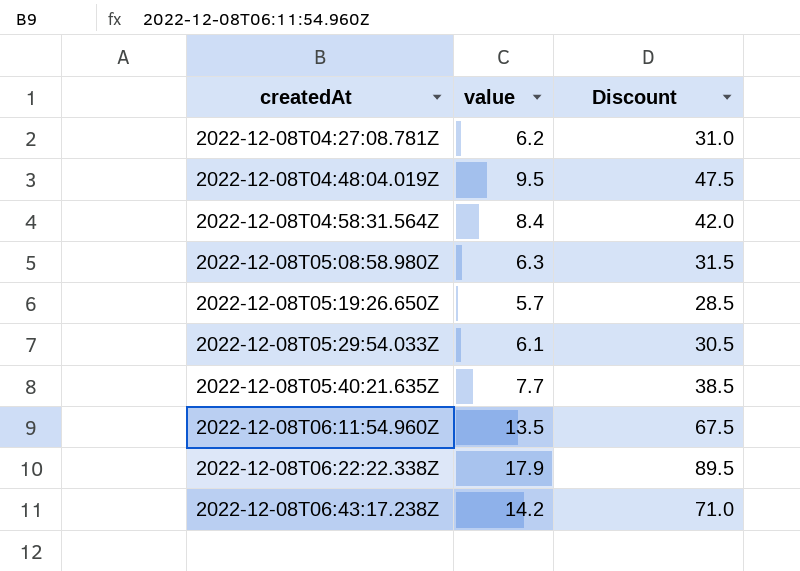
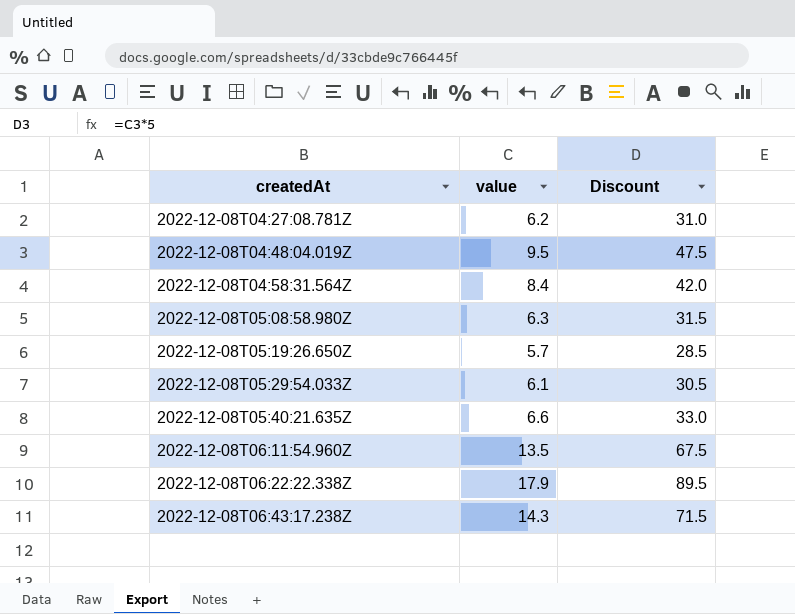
2022-12-08T05:40:21.635Z | value: 7.7 -> 6.6
2022-12-08T05:40:21.635Z | Discount: 38.5 -> 33.0
2022-12-08T06:43:17.238Z | value: 14.2 -> 14.3
2022-12-08T06:43:17.238Z | Discount: 71.0 -> 71.5

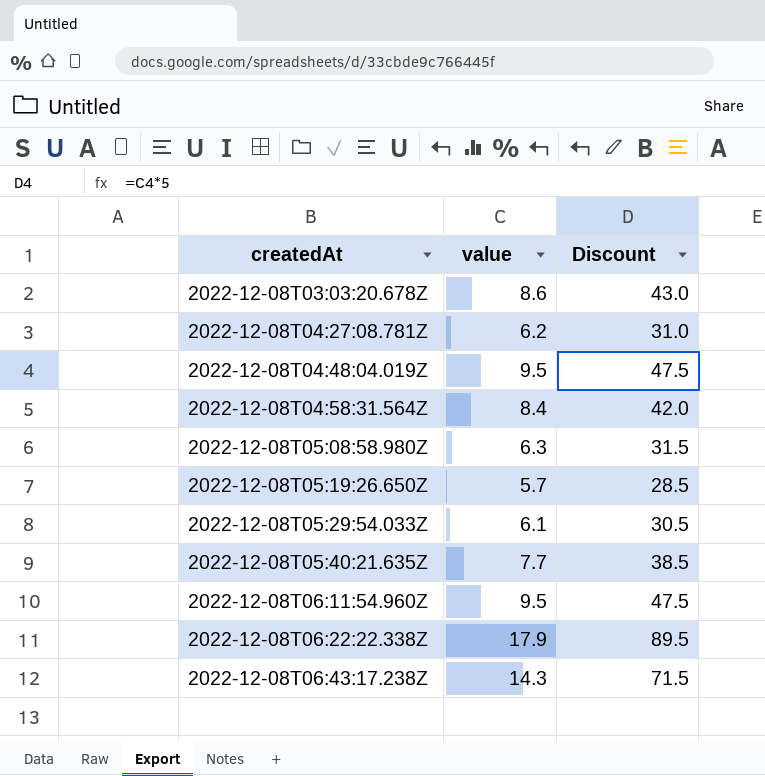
row 2022-12-08T03:03:20.678Z: none -> 8.6 | 43.0
2022-12-08T05:40:21.635Z | value: 6.6 -> 7.7
2022-12-08T05:40:21.635Z | Discount: 33.0 -> 38.5
2022-12-08T06:11:54.960Z | value: 13.5 -> 9.5
2022-12-08T06:11:54.960Z | Discount: 67.5 -> 47.5

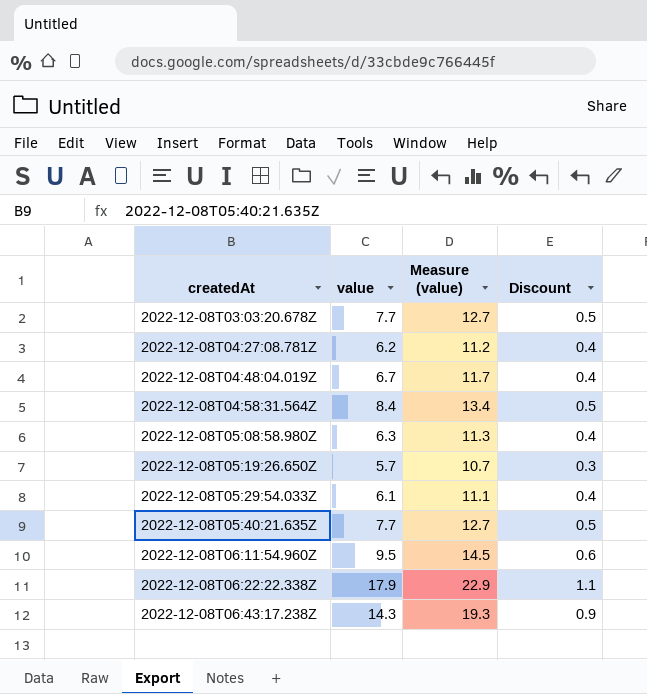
column Measure (value) | formula: none -> [value] + 5
column Discount | formula: [value] * 5 -> [value] * 0.06
2022-12-08T03:03:20.678Z | value: 8.6 -> 7.7
2022-12-08T04:48:04.019Z | value: 9.5 -> 6.7

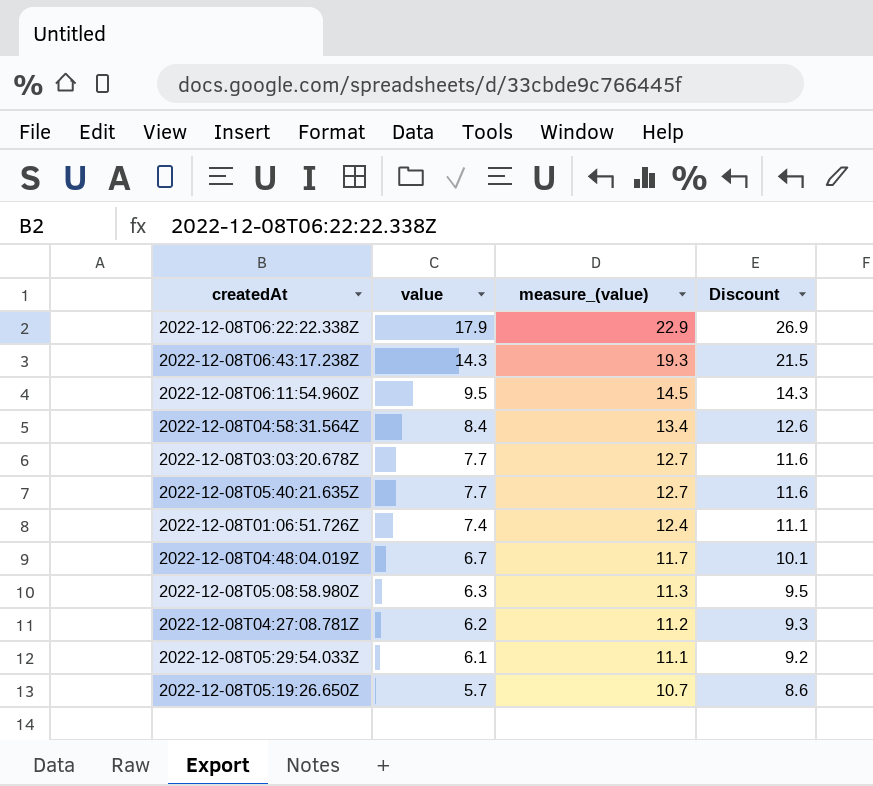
row order: createdAt ascending -> value descending
column name: Measure (value) -> measure_(value)
column Discount | formula: [value] * 0.06 -> [value] * 1.5
row 2022-12-08T01:06:51.726Z: none -> 7.4 | 12.4 | 11.1

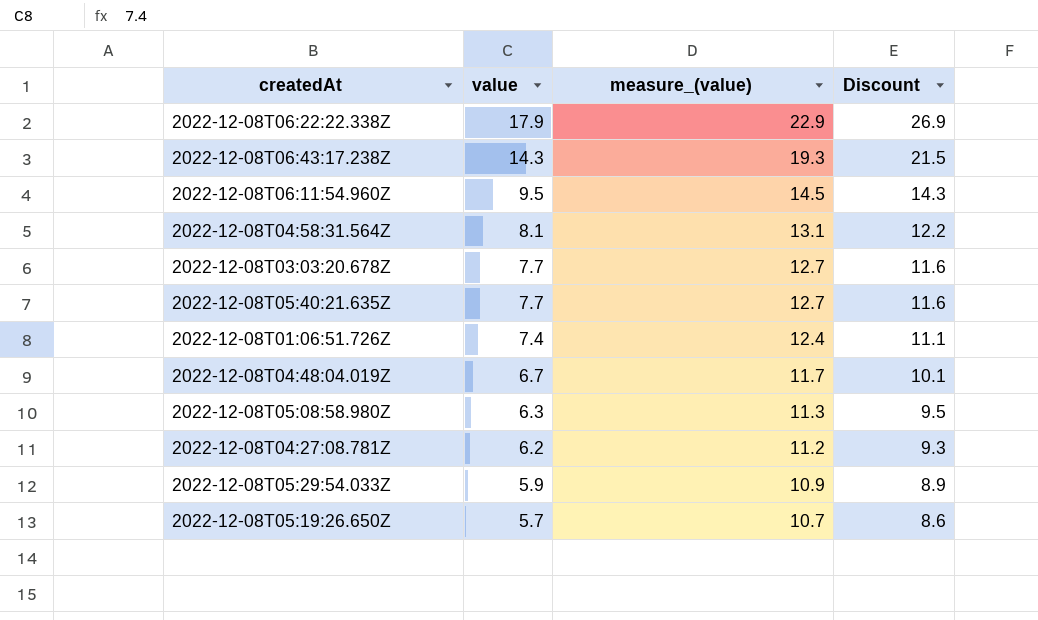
2022-12-08T04:58:31.564Z | value: 8.4 -> 8.1
2022-12-08T04:58:31.564Z | measure_(value): 13.4 -> 13.1
2022-12-08T04:58:31.564Z | Discount: 12.6 -> 12.2
2022-12-08T05:29:54.033Z | value: 6.1 -> 5.9
2022-12-08T05:29:54.033Z | measure_(value): 11.1 -> 10.9
2022-12-08T05:29:54.033Z | Discount: 9.2 -> 8.9

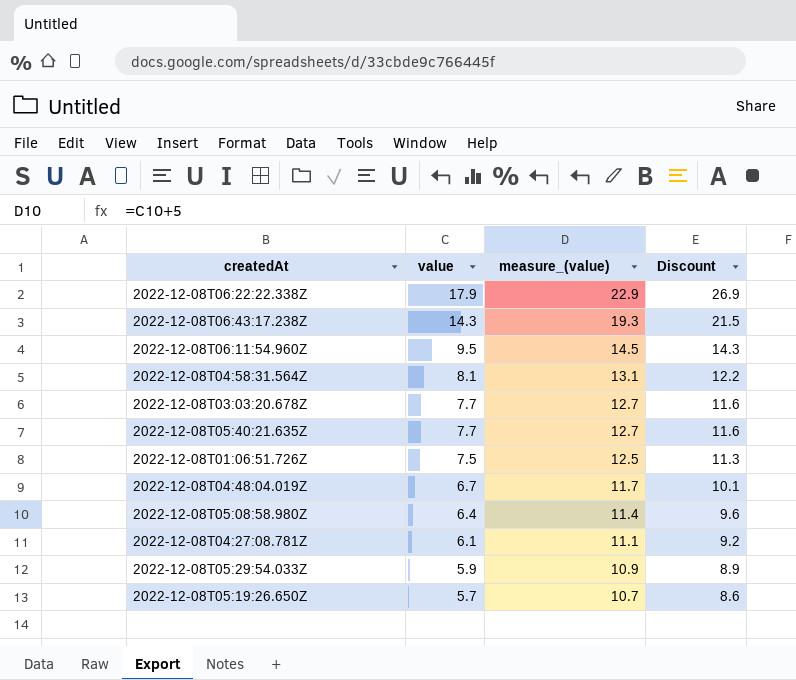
2022-12-08T01:06:51.726Z | value: 7.4 -> 7.5
2022-12-08T01:06:51.726Z | measure_(value): 12.4 -> 12.5
2022-12-08T01:06:51.726Z | Discount: 11.1 -> 11.3
2022-12-08T05:08:58.980Z | value: 6.3 -> 6.4
2022-12-08T05:08:58.980Z | measure_(value): 11.3 -> 11.4
2022-12-08T05:08:58.980Z | Discount: 9.5 -> 9.6
2022-12-08T04:27:08.781Z | value: 6.2 -> 6.1
2022-12-08T04:27:08.781Z | measure_(value): 11.2 -> 11.1
2022-12-08T04:27:08.781Z | Discount: 9.3 -> 9.2

